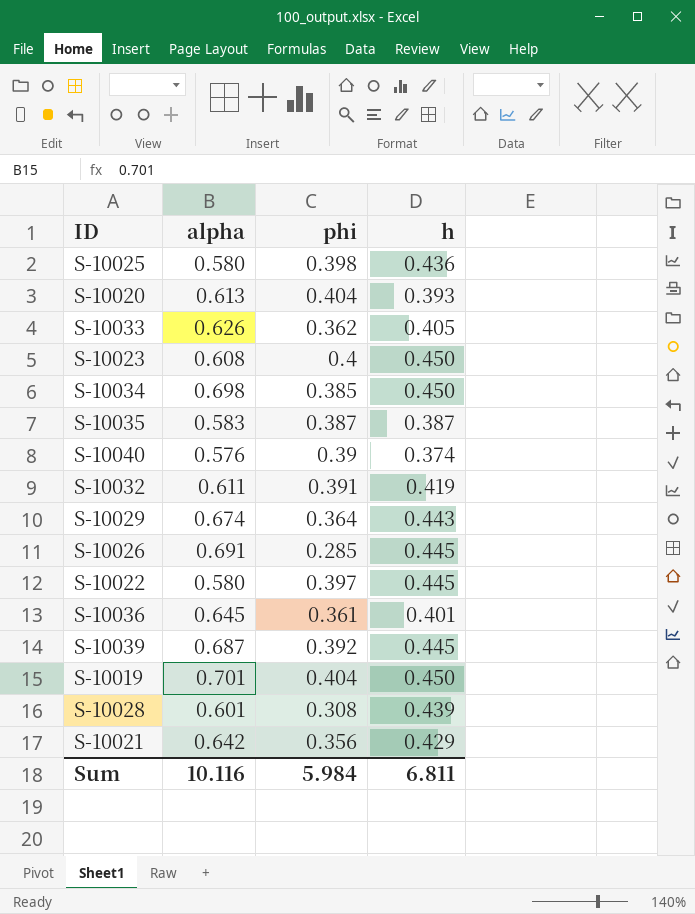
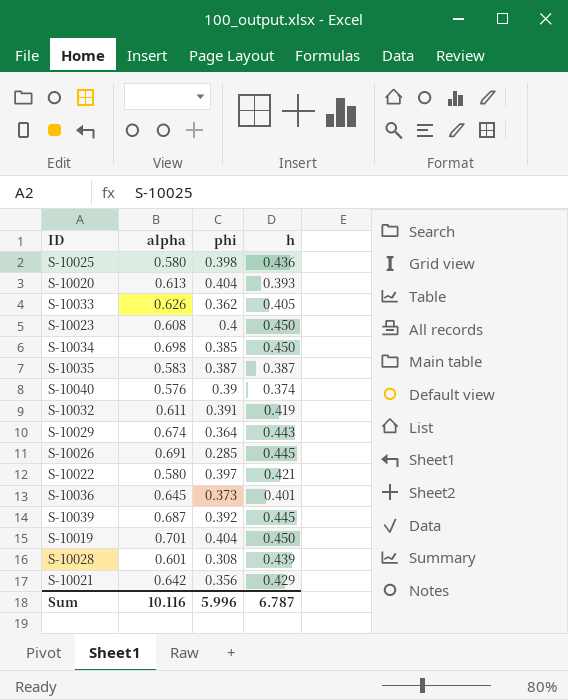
S-10022 | h: 0.445 -> 0.421
S-10036 | phi: 0.361 -> 0.373
Sum | phi: 5.984 -> 5.996
Sum | h: 6.811 -> 6.787

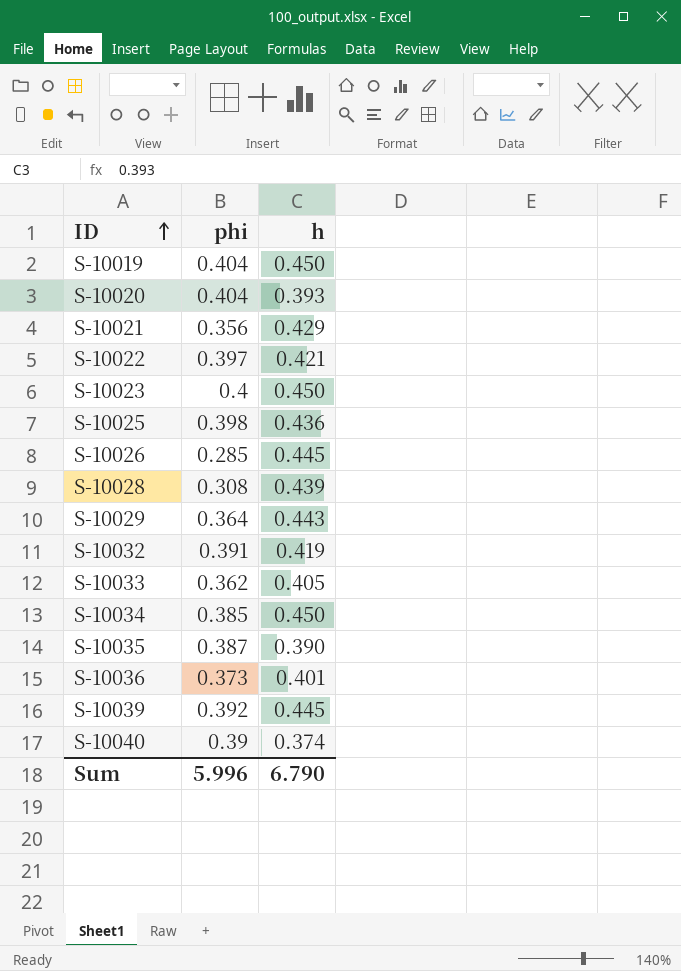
row order: none -> ID ascending
column alpha | position: 2 -> none
S-10035 | h: 0.387 -> 0.390
Sum | h: 6.787 -> 6.790

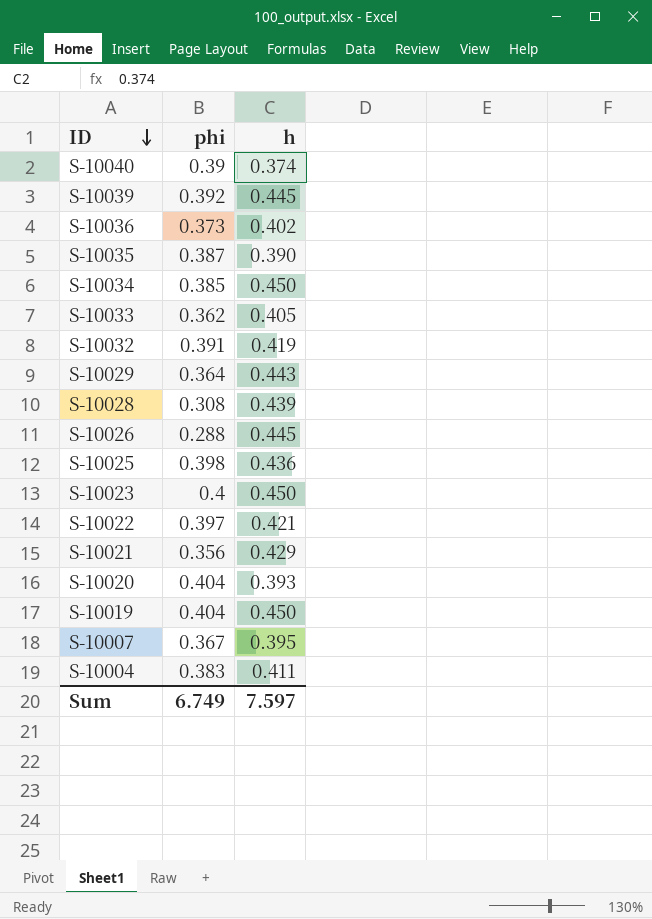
row order: ID ascending -> ID descending
S-10036 | h: 0.401 -> 0.402
S-10026 | phi: 0.285 -> 0.288
row S-10007: none -> 0.367 | 0.395
row S-10004: none -> 0.383 | 0.411
Sum | phi: 5.996 -> 6.749
Sum | h: 6.790 -> 7.597

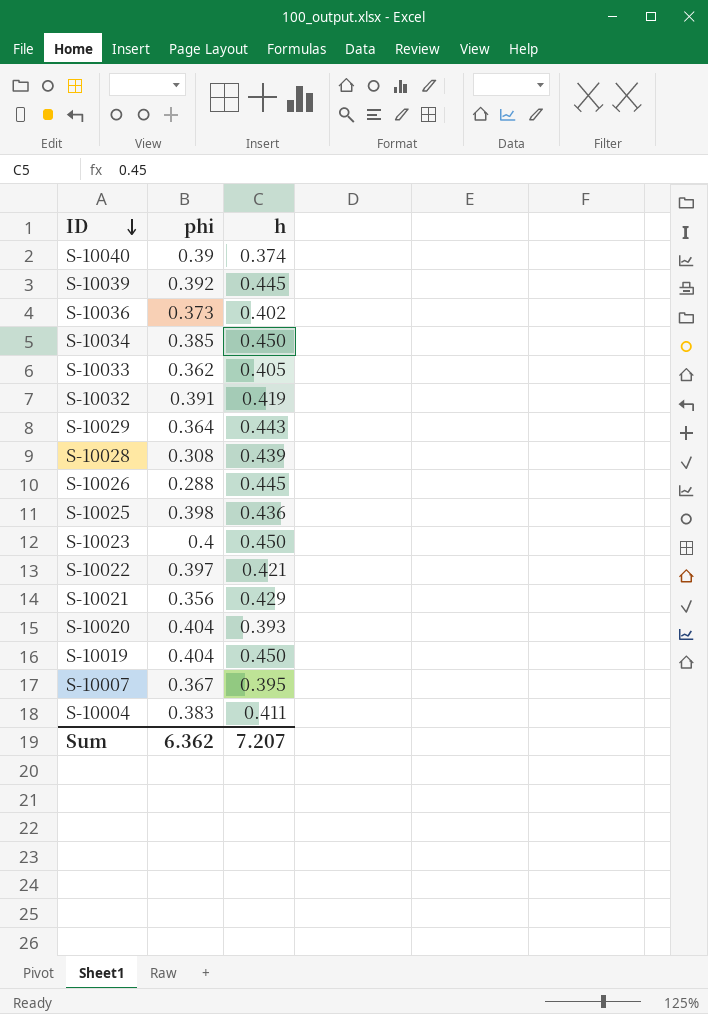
row S-10035: 0.387 | 0.390 -> none
Sum | phi: 6.749 -> 6.362
Sum | h: 7.597 -> 7.207

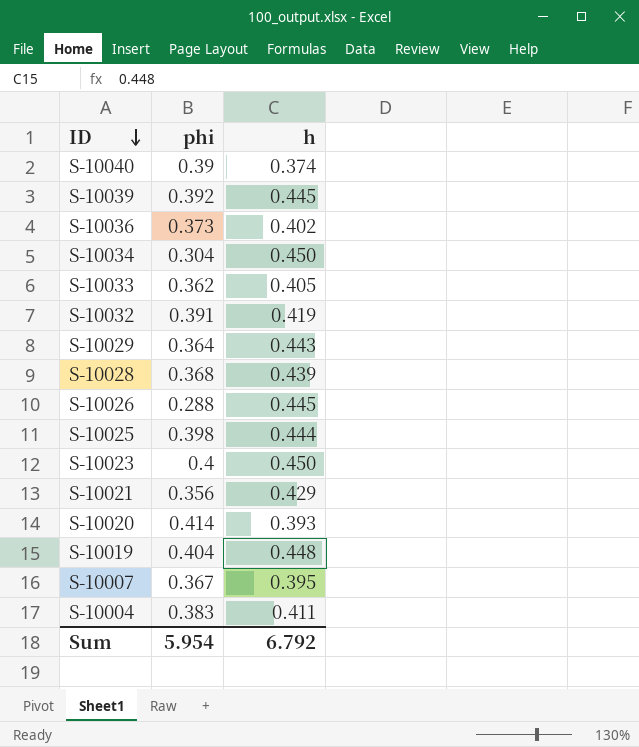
row S-10022: 0.397 | 0.421 -> none
S-10034 | phi: 0.385 -> 0.304
S-10028 | phi: 0.308 -> 0.368
S-10025 | h: 0.436 -> 0.444
S-10020 | phi: 0.404 -> 0.414
S-10019 | h: 0.450 -> 0.448
Sum | phi: 6.362 -> 5.954
Sum | h: 7.207 -> 6.792

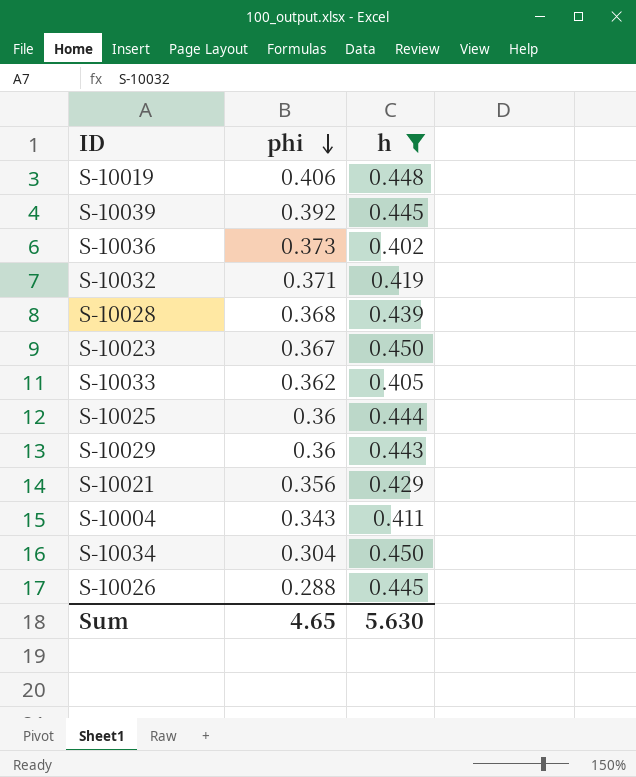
filter: none -> h >= 0.402
row order: ID descending -> phi descending
S-10019 | phi: 0.404 -> 0.406
S-10032 | phi: 0.391 -> 0.371
S-10023 | phi: 0.4 -> 0.367
S-10025 | phi: 0.398 -> 0.36
S-10029 | phi: 0.364 -> 0.36
S-10004 | phi: 0.383 -> 0.343
Sum | phi: 5.954 -> 4.65
Sum | h: 6.792 -> 5.630

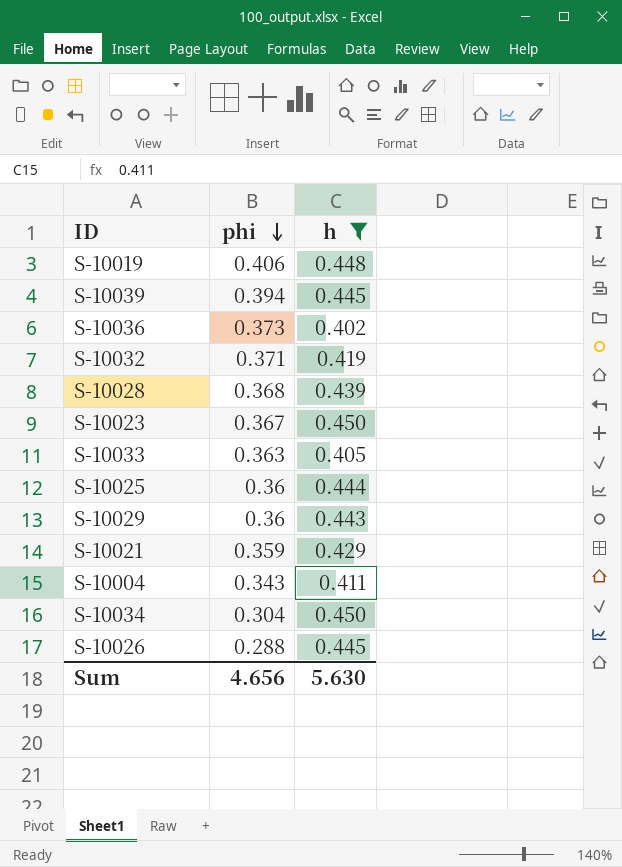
S-10039 | phi: 0.392 -> 0.394
S-10033 | phi: 0.362 -> 0.363
S-10021 | phi: 0.356 -> 0.359
Sum | phi: 4.65 -> 4.656

